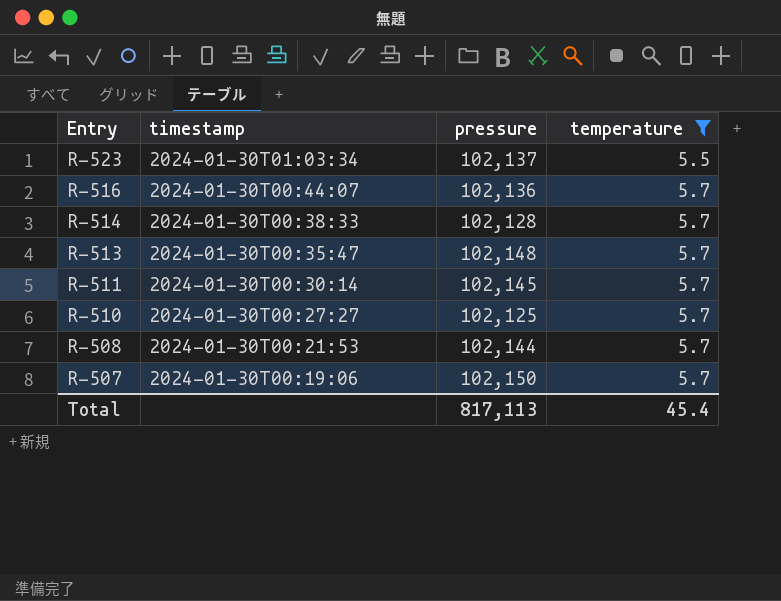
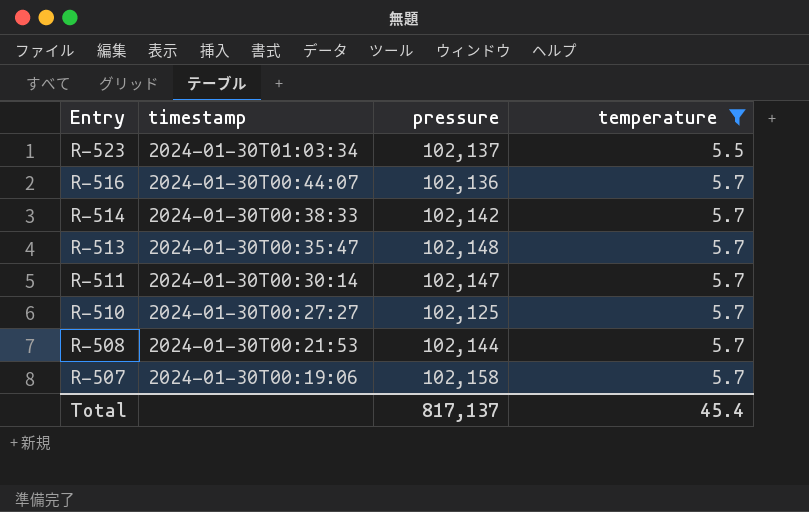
R-514 | pressure: 102,128 -> 102,142
R-511 | pressure: 102,145 -> 102,147
R-507 | pressure: 102,150 -> 102,158
Total | pressure: 817,113 -> 817,137

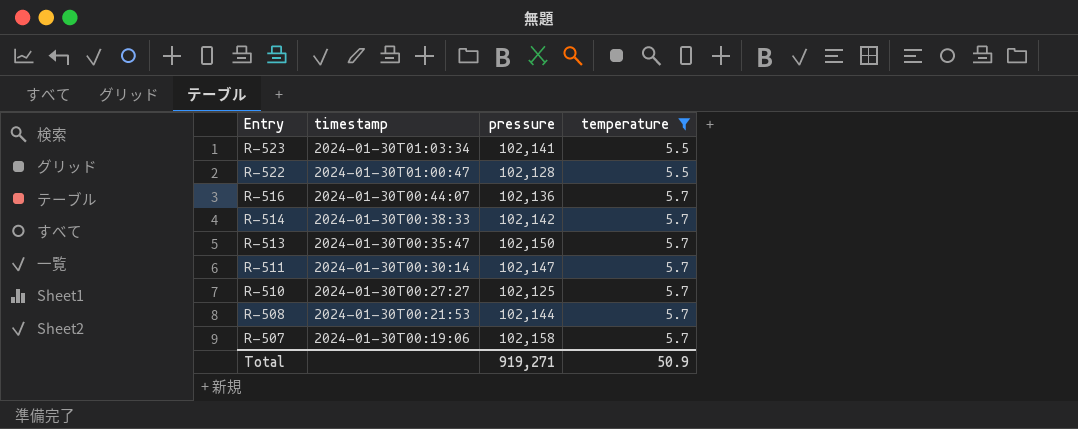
R-523 | pressure: 102,137 -> 102,141
row R-522: none -> 2024-01-30T01:00:47 | 102,128 | 5.5
R-513 | pressure: 102,148 -> 102,150
Total | pressure: 817,137 -> 919,271
Total | temperature: 45.4 -> 50.9

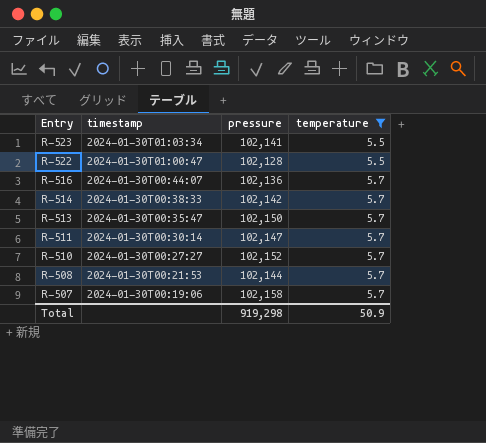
R-510 | pressure: 102,125 -> 102,152
Total | pressure: 919,271 -> 919,298

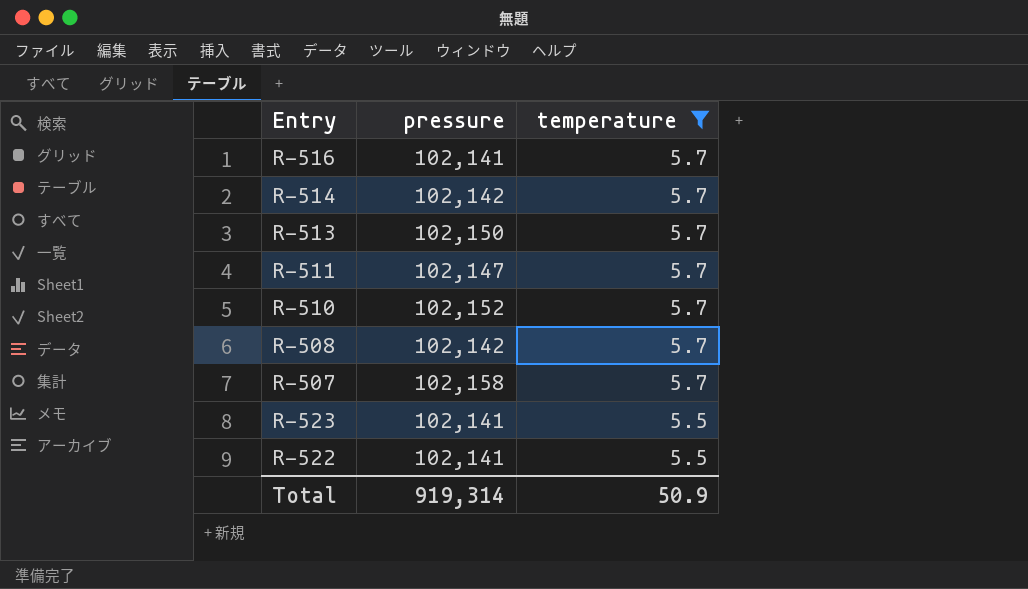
row order: Entry descending -> temperature descending
column timestamp | position: 2 -> none
R-516 | pressure: 102,136 -> 102,141
R-508 | pressure: 102,144 -> 102,142
R-522 | pressure: 102,128 -> 102,141
Total | pressure: 919,298 -> 919,314

